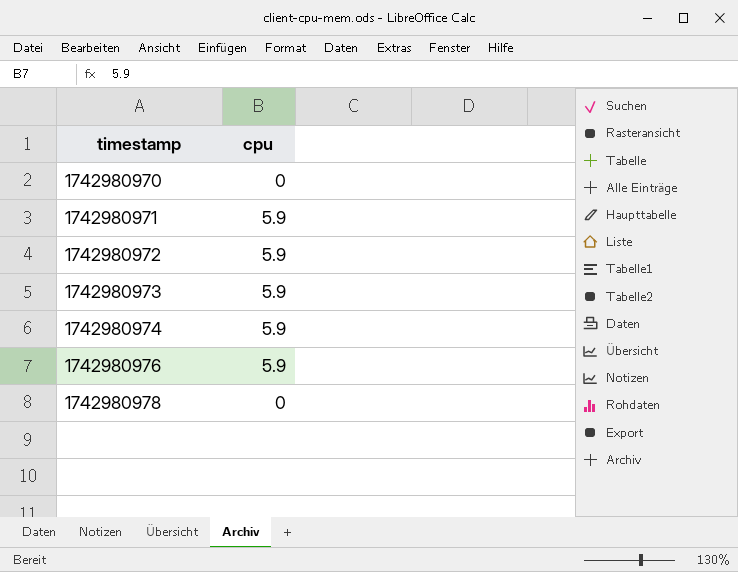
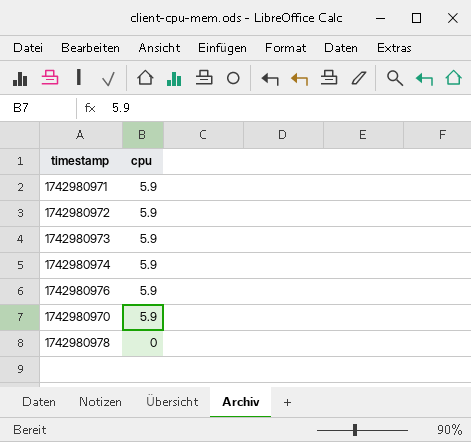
row order: timestamp ascending -> cpu descending
1742980970 | cpu: 0 -> 5.9

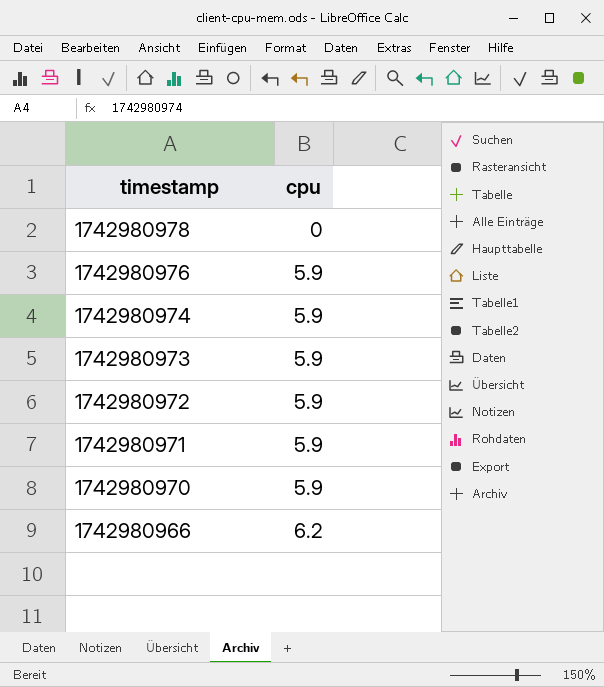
row order: cpu descending -> timestamp descending
row 1742980966: none -> 6.2

